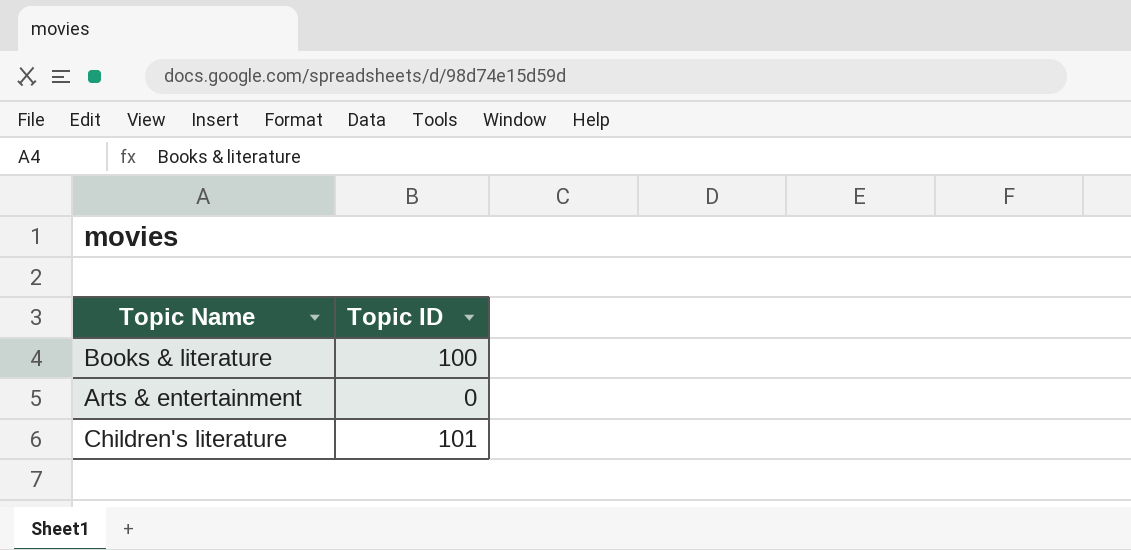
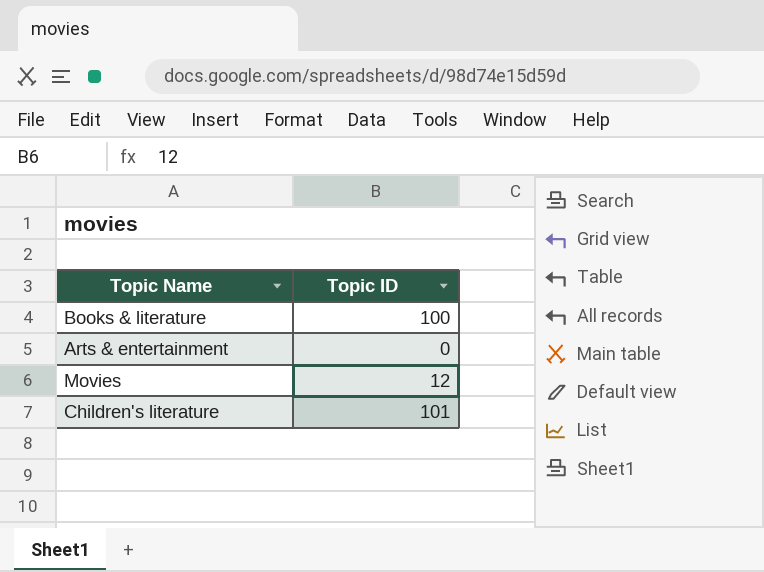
row Movies: none -> 12

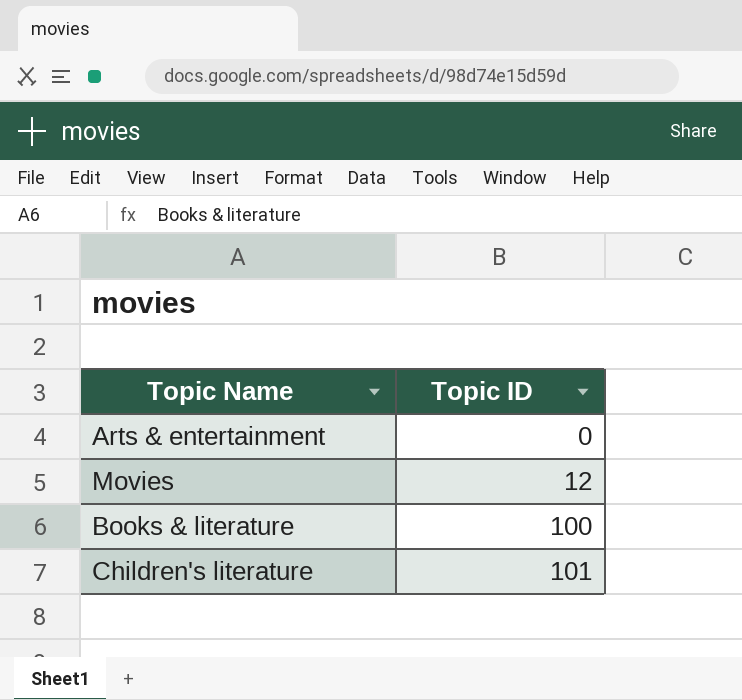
row order: none -> Topic ID ascending

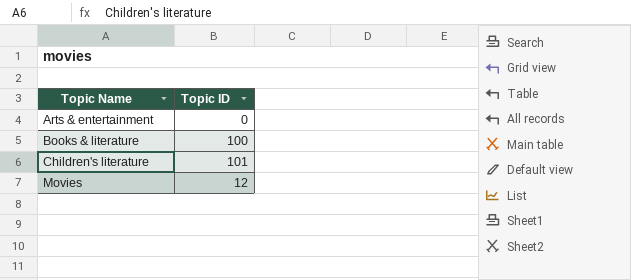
row order: Topic ID ascending -> Topic Name ascending

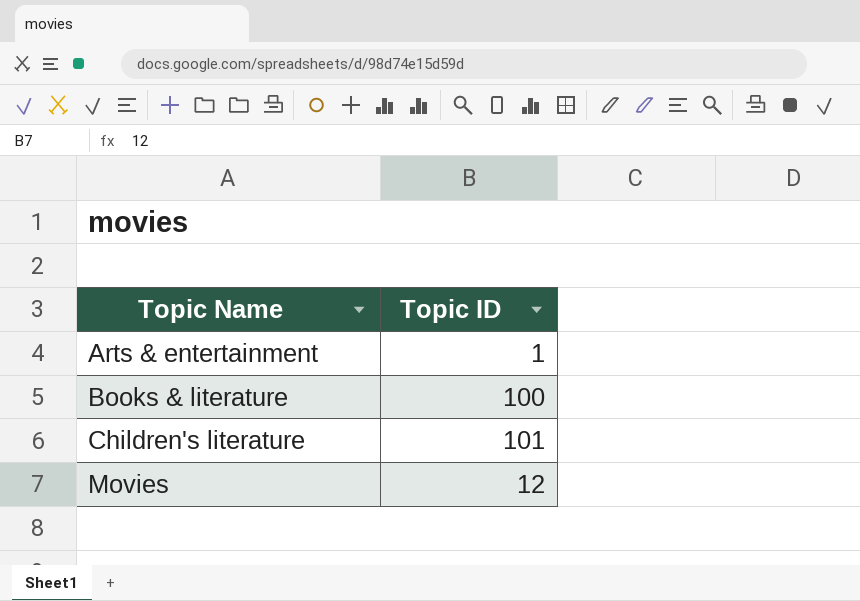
Arts & entertainment | Topic ID: 0 -> 1

